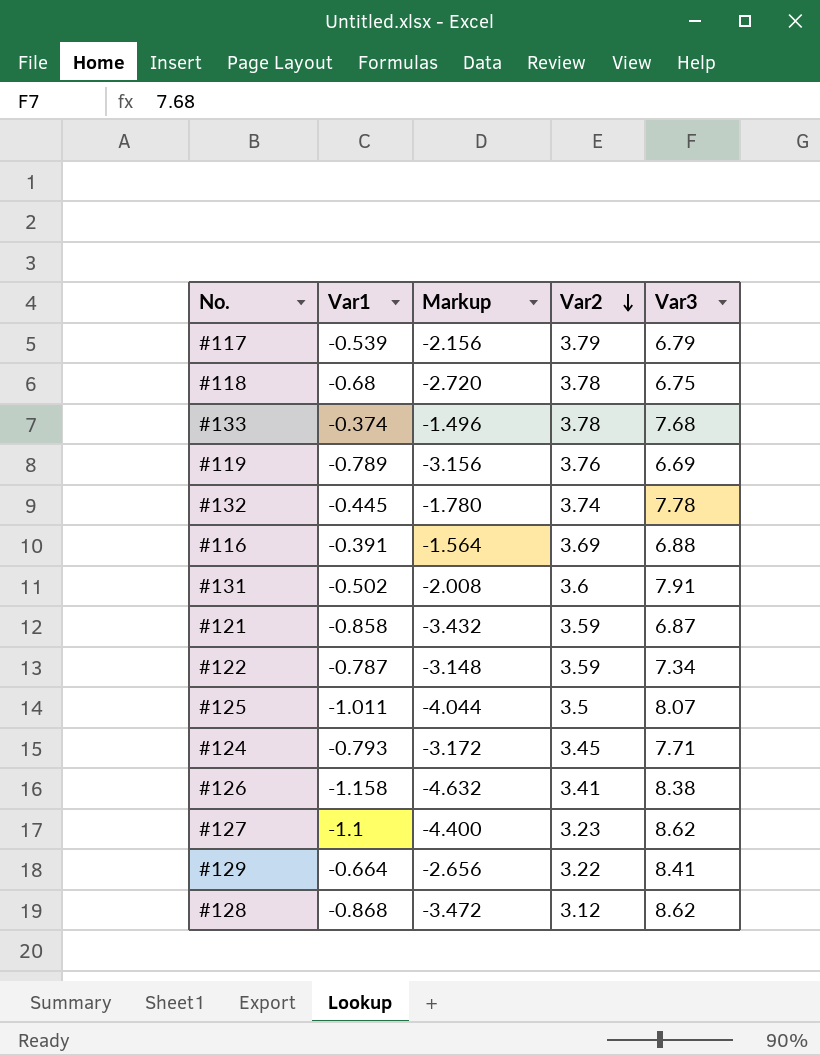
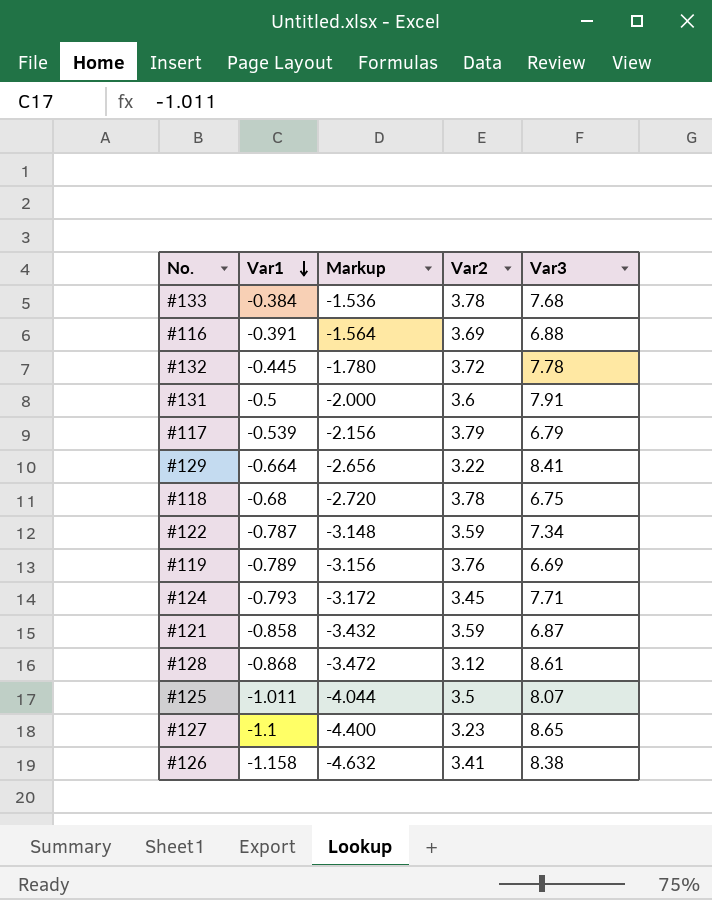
row order: Var2 descending -> Var1 descending
#133 | Var1: -0.374 -> -0.384
#133 | Markup: -1.496 -> -1.536
#132 | Var2: 3.74 -> 3.72
#131 | Var1: -0.502 -> -0.5
#131 | Markup: -2.008 -> -2.000
#128 | Var3: 8.62 -> 8.61
#127 | Var3: 8.62 -> 8.65

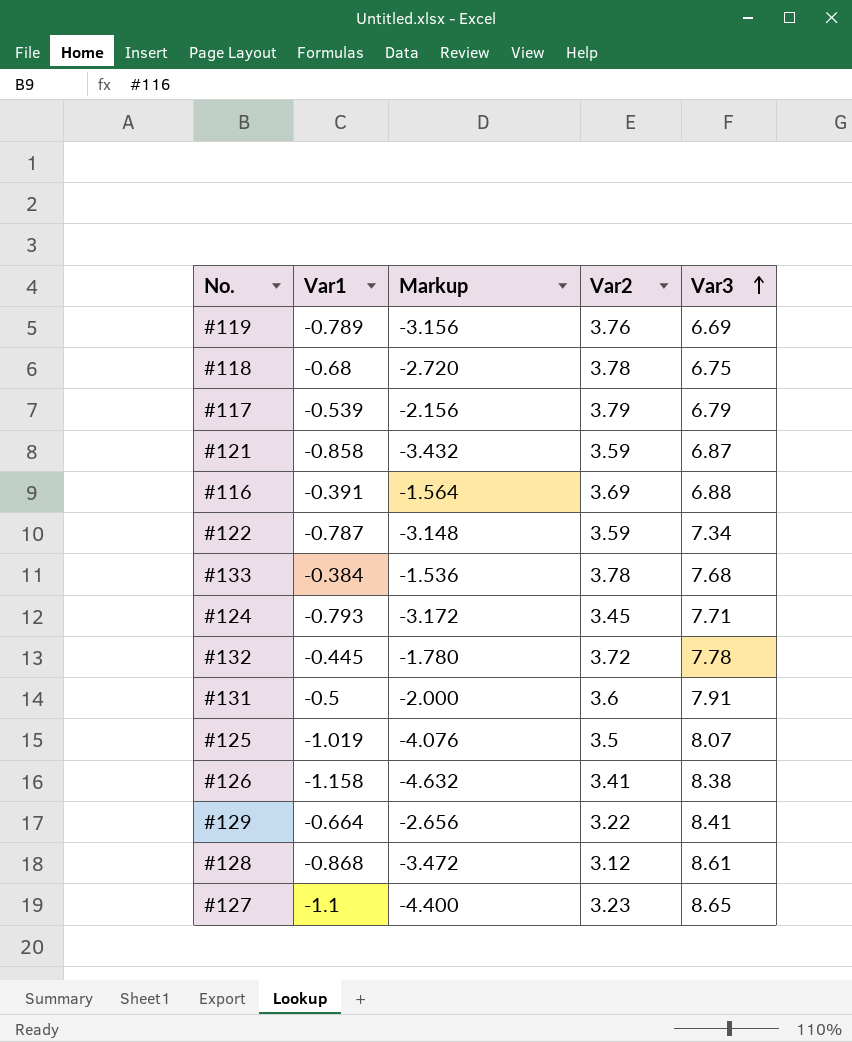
row order: Var1 descending -> Var3 ascending
#125 | Var1: -1.011 -> -1.019
#125 | Markup: -4.044 -> -4.076

